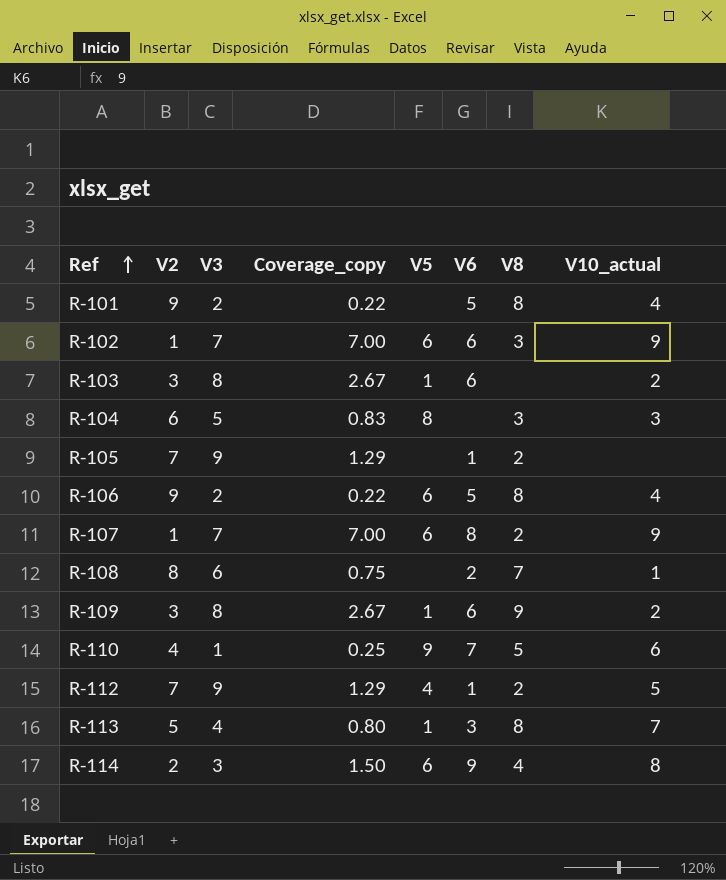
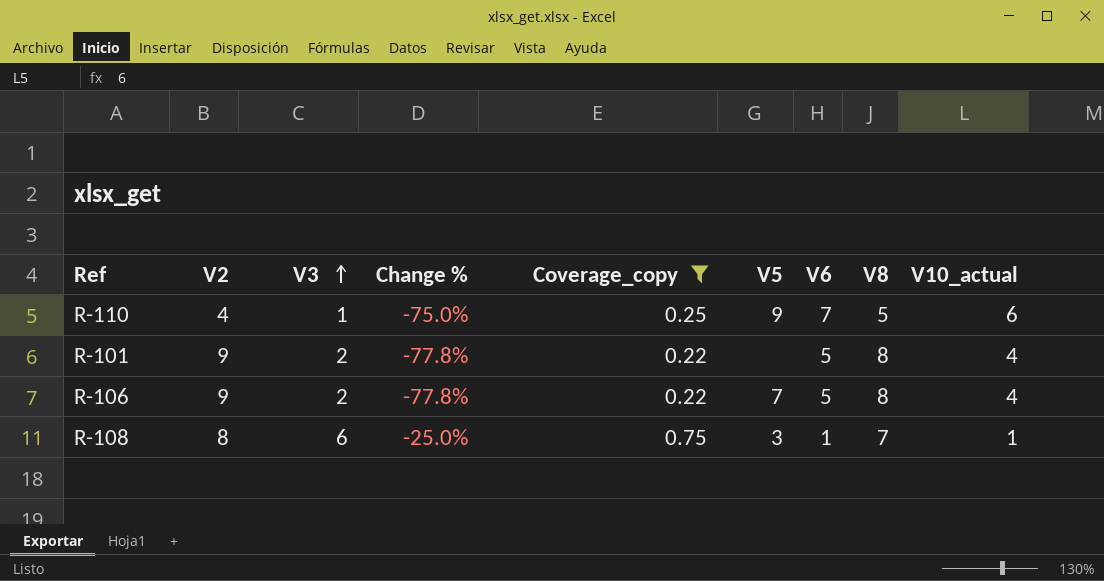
filter: none -> Coverage_copy <= 0.75
row order: Ref ascending -> V3 ascending
column Change % | formula: none -> ([V3] - [V2]) / [V2]
R-106 | V5: 6 -> 7
R-108 | V5: none -> 3
R-108 | V6: 2 -> 1

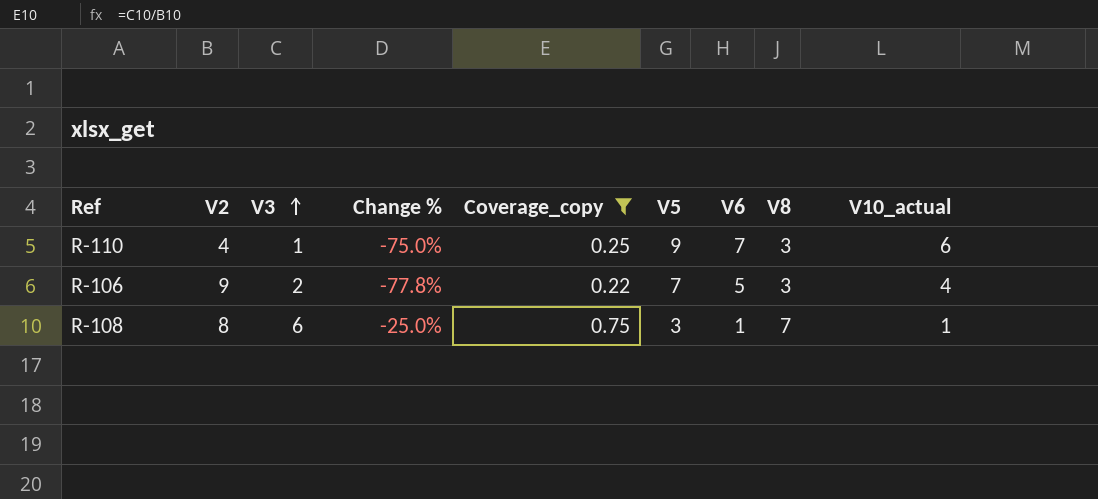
row R-101: 9 | 2 | -77.8% | 0.22 | none | 5 | 8 | 4 -> none
R-110 | V8: 5 -> 3
R-106 | V8: 8 -> 3

